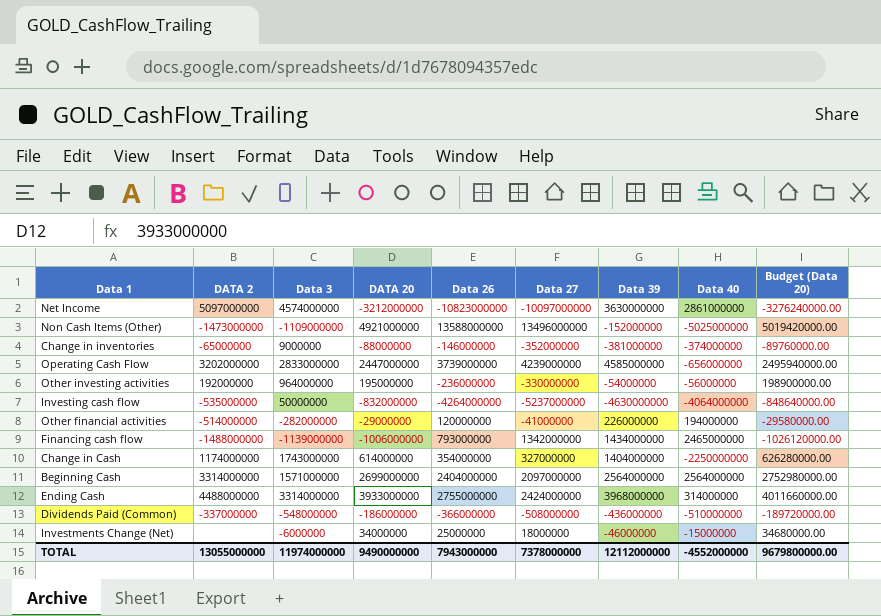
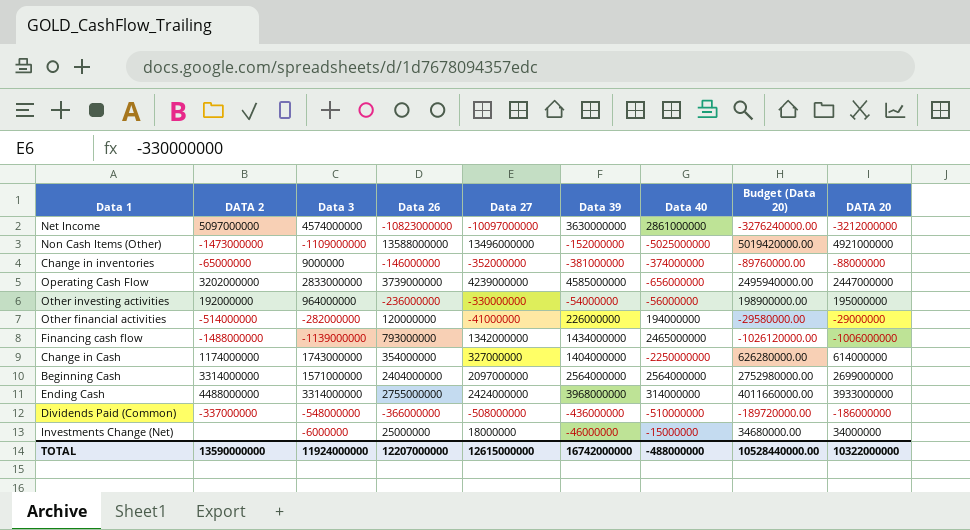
column DATA 20 | position: 4 -> 9
row Investing cash flow: -535000000 | 50000000 | -832000000 | -4264000000 | -5237000000 | -4630000000 | -4064000000 | -848640000.00 -> none
TOTAL | DATA 2: 13055000000 -> 13590000000
TOTAL | Data 3: 11974000000 -> 11924000000
TOTAL | Data 26: 7943000000 -> 12207000000
TOTAL | Data 27: 7378000000 -> 12615000000
TOTAL | Data 39: 12112000000 -> 16742000000
TOTAL | Data 40: -4552000000 -> -488000000
TOTAL | Budget (Data 20): 9679800000.00 -> 10528440000.00
TOTAL | DATA 20: 9490000000 -> 10322000000

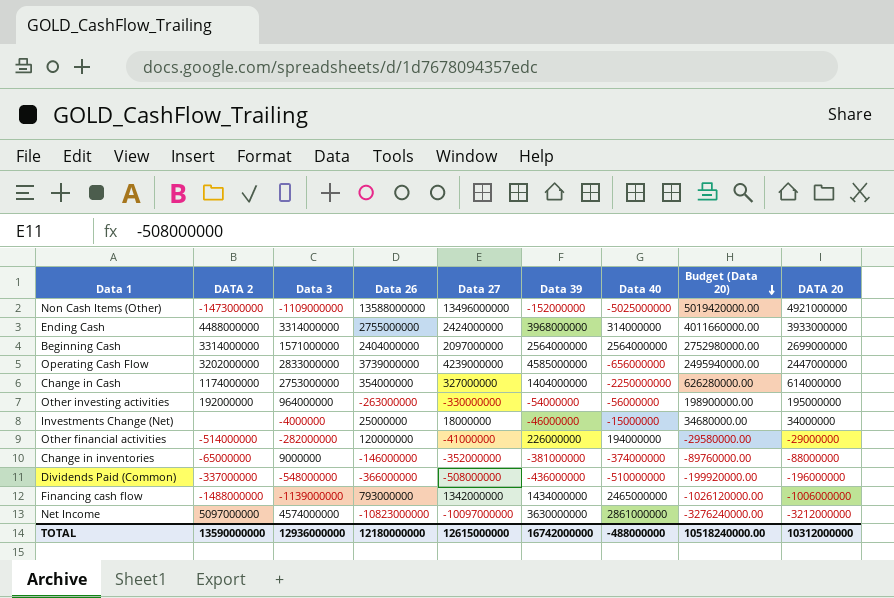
row order: none -> Budget (Data 20) descending
Change in Cash | Data 3: 1743000000 -> 2753000000
Other investing activities | Data 26: -236000000 -> -263000000
Investments Change (Net) | Data 3: -6000000 -> -4000000
Dividends Paid (Common) | Budget (Data 20): -189720000.00 -> -199920000.00
Dividends Paid (Common) | DATA 20: -186000000 -> -196000000
TOTAL | Data 3: 11924000000 -> 12936000000
TOTAL | Data 26: 12207000000 -> 12180000000
TOTAL | Budget (Data 20): 10528440000.00 -> 10518240000.00
TOTAL | DATA 20: 10322000000 -> 10312000000

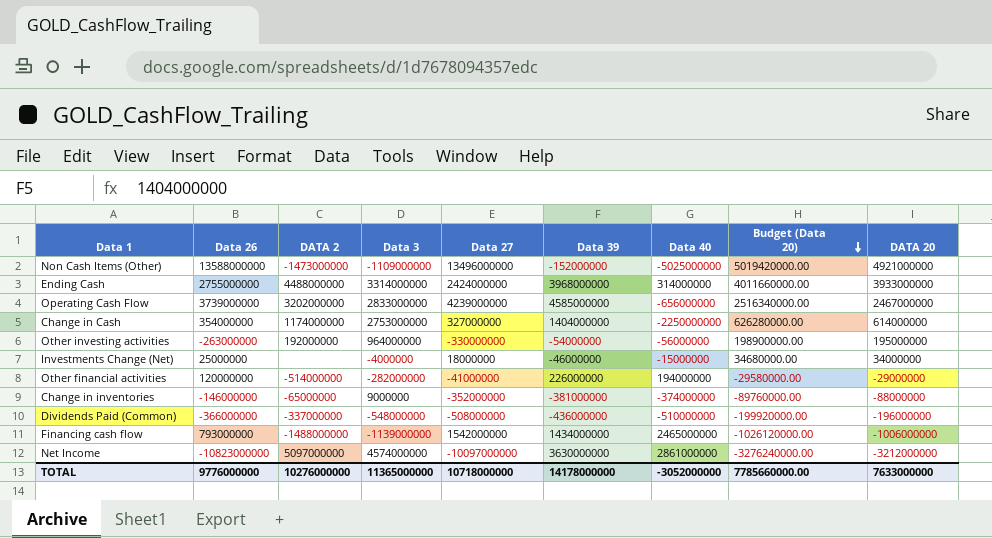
column Data 26 | position: 4 -> 2
row Beginning Cash: 3314000000 | 1571000000 | 2404000000 | 2097000000 | 2564000000 | 2564000000 | 2752980000.00 | 2699000000 -> none
Operating Cash Flow | Budget (Data 20): 2495940000.00 -> 2516340000.00
Operating Cash Flow | DATA 20: 2447000000 -> 2467000000
Financing cash flow | Data 27: 1342000000 -> 1542000000
TOTAL | Data 26: 12180000000 -> 9776000000
TOTAL | DATA 2: 13590000000 -> 10276000000
TOTAL | Data 3: 12936000000 -> 11365000000
TOTAL | Data 27: 12615000000 -> 10718000000
TOTAL | Data 39: 16742000000 -> 14178000000
TOTAL | Data 40: -488000000 -> -3052000000
TOTAL | Budget (Data 20): 10518240000.00 -> 7785660000.00
TOTAL | DATA 20: 10312000000 -> 7633000000

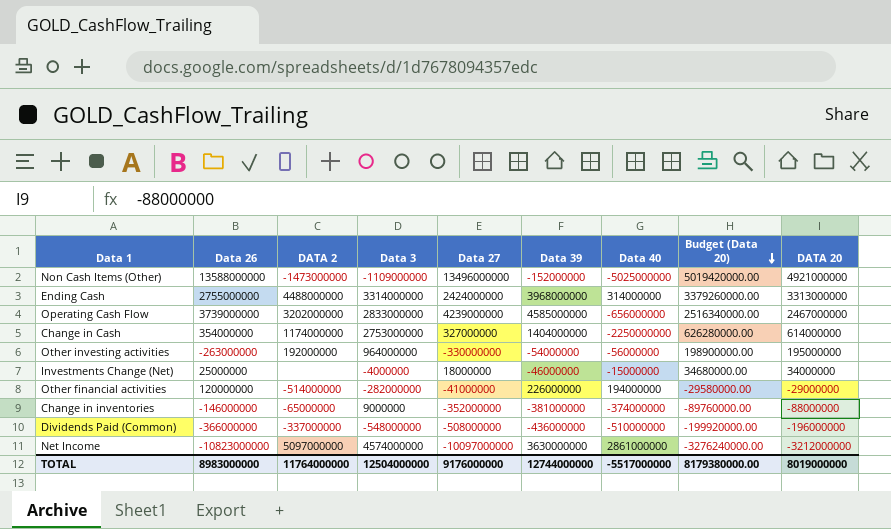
row Financing cash flow: 793000000 | -1488000000 | -1139000000 | 1542000000 | 1434000000 | 2465000000 | -1026120000.00 | -1006000000 -> none
Ending Cash | Budget (Data 20): 4011660000.00 -> 3379260000.00
Ending Cash | DATA 20: 3933000000 -> 3313000000
TOTAL | Data 26: 9776000000 -> 8983000000
TOTAL | DATA 2: 10276000000 -> 11764000000
TOTAL | Data 3: 11365000000 -> 12504000000
TOTAL | Data 27: 10718000000 -> 9176000000
TOTAL | Data 39: 14178000000 -> 12744000000
TOTAL | Data 40: -3052000000 -> -5517000000
TOTAL | Budget (Data 20): 7785660000.00 -> 8179380000.00
TOTAL | DATA 20: 7633000000 -> 8019000000

